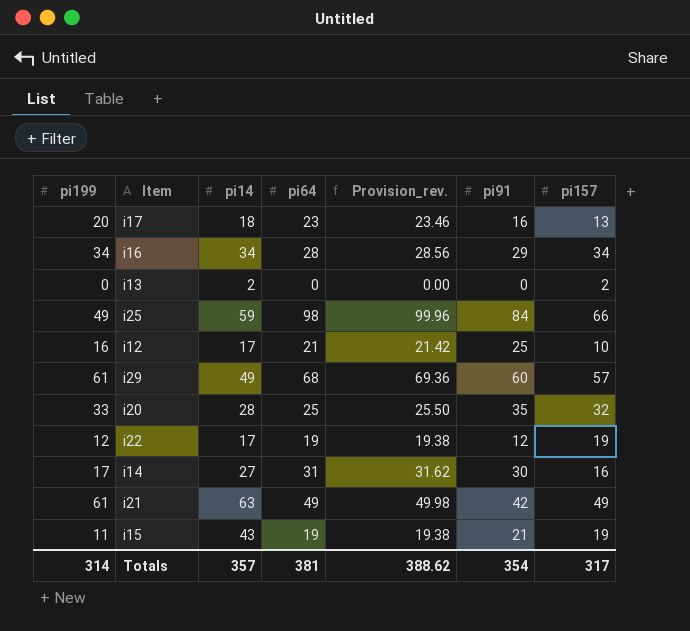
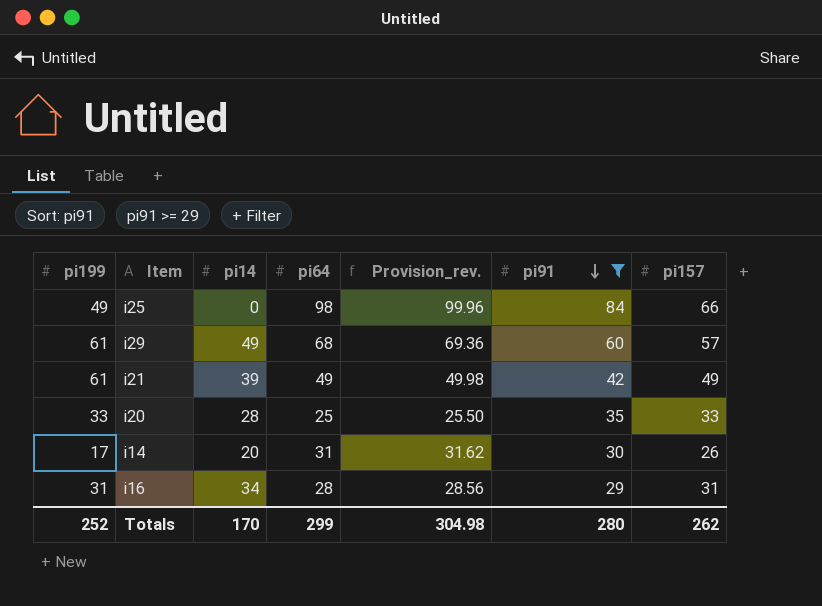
filter: none -> pi91 >= 29
row order: none -> pi91 descending
i25 | pi14: 59 -> 0
i21 | pi14: 63 -> 39
i20 | pi157: 32 -> 33
i14 | pi14: 27 -> 20
i14 | pi157: 16 -> 26
i16 | pi199: 34 -> 31
i16 | pi157: 34 -> 31
Totals | pi199: 314 -> 252
Totals | pi14: 357 -> 170
Totals | pi64: 381 -> 299
Totals | Provision_rev.: 388.62 -> 304.98
Totals | pi91: 354 -> 280
Totals | pi157: 317 -> 262

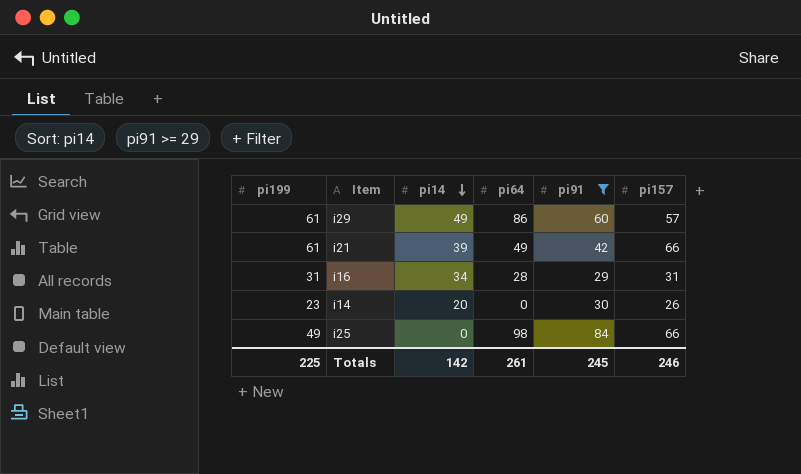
row order: pi91 descending -> pi14 descending
column Provision_rev. | formula: [pi64] * 1.02 -> none
row i20: 33 | 28 | 25 | 25.50 | 35 | 33 -> none
i29 | pi64: 68 -> 86
i21 | pi157: 49 -> 66
i14 | pi199: 17 -> 23
i14 | pi64: 31 -> 0
Totals | pi199: 252 -> 225
Totals | pi14: 170 -> 142
Totals | pi64: 299 -> 261
Totals | pi91: 280 -> 245
Totals | pi157: 262 -> 246

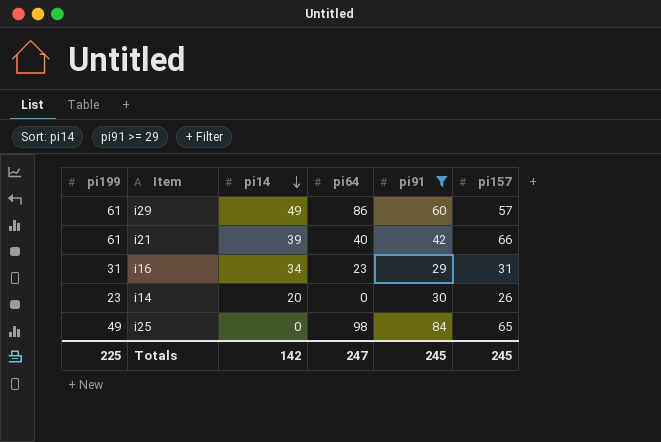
i21 | pi64: 49 -> 40
i16 | pi64: 28 -> 23
i25 | pi157: 66 -> 65
Totals | pi64: 261 -> 247
Totals | pi157: 246 -> 245

